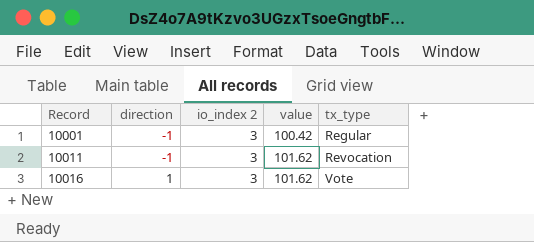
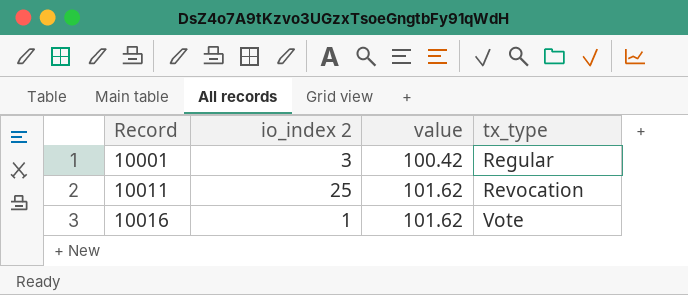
column direction | position: 2 -> none
10011 | io_index 2: 3 -> 25
10016 | io_index 2: 3 -> 1

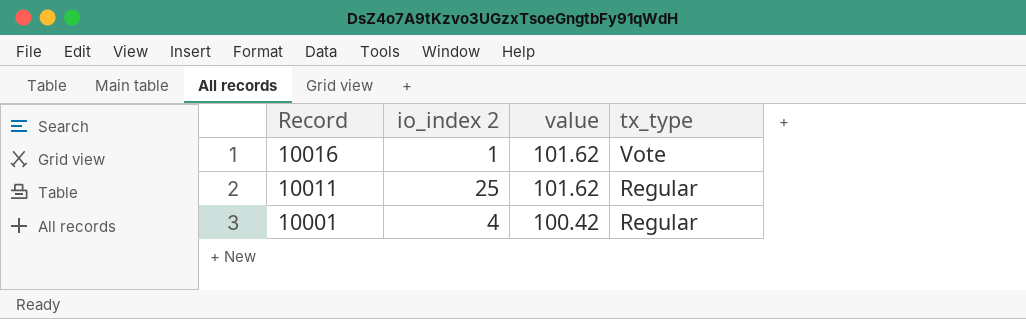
row order: Record ascending -> Record descending
10011 | tx_type: Revocation -> Regular
10001 | io_index 2: 3 -> 4

